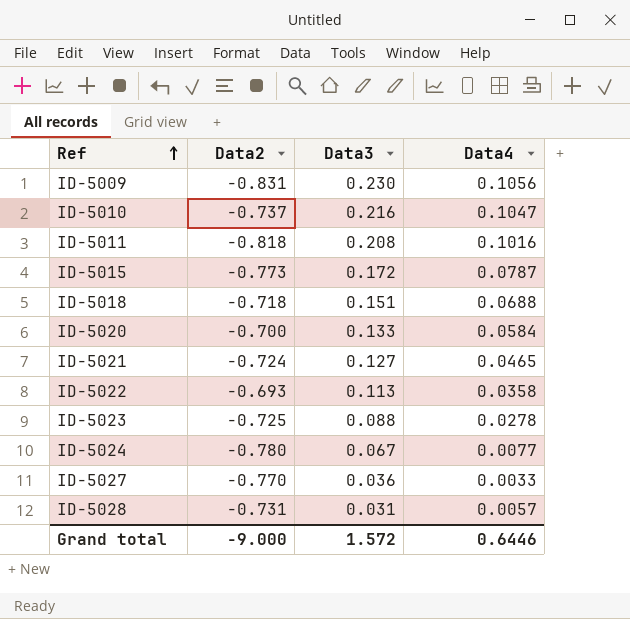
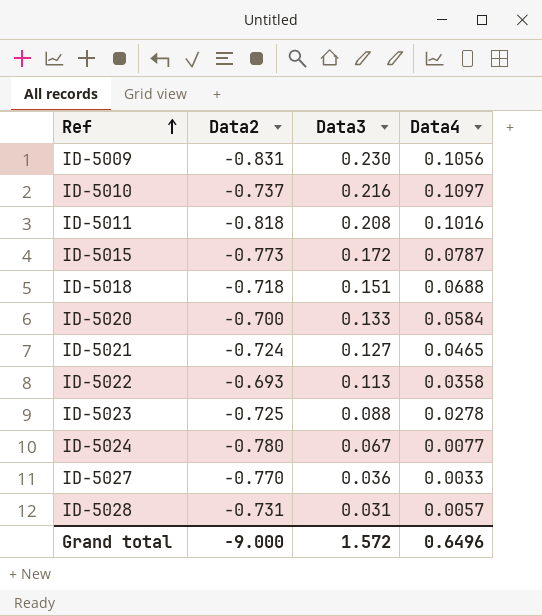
ID-5010 | Data4: 0.1047 -> 0.1097
Grand total | Data4: 0.6446 -> 0.6496

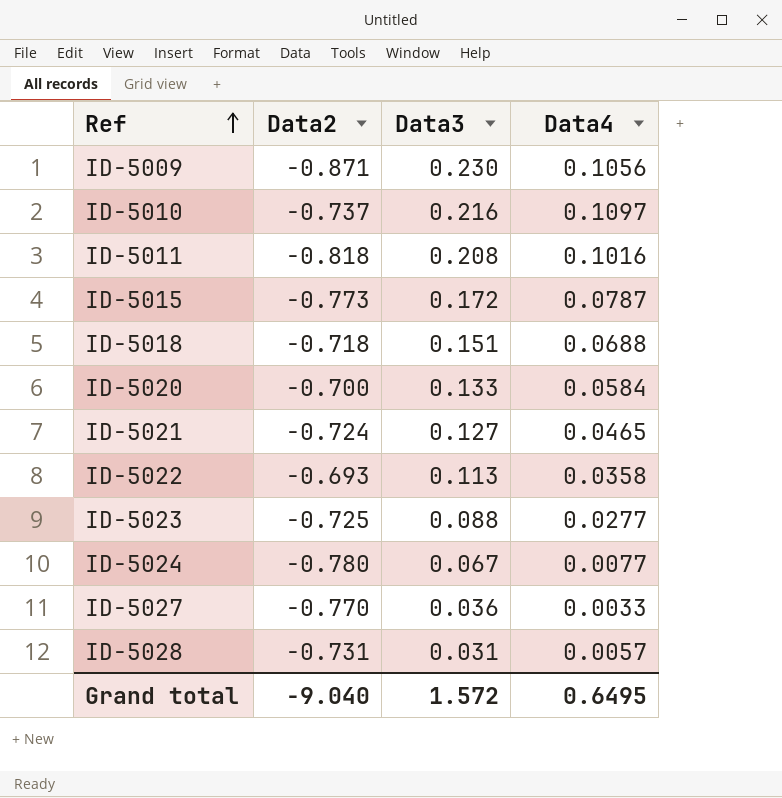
ID-5009 | Data2: -0.831 -> -0.871
ID-5023 | Data4: 0.0278 -> 0.0277
Grand total | Data2: -9.000 -> -9.040
Grand total | Data4: 0.6496 -> 0.6495

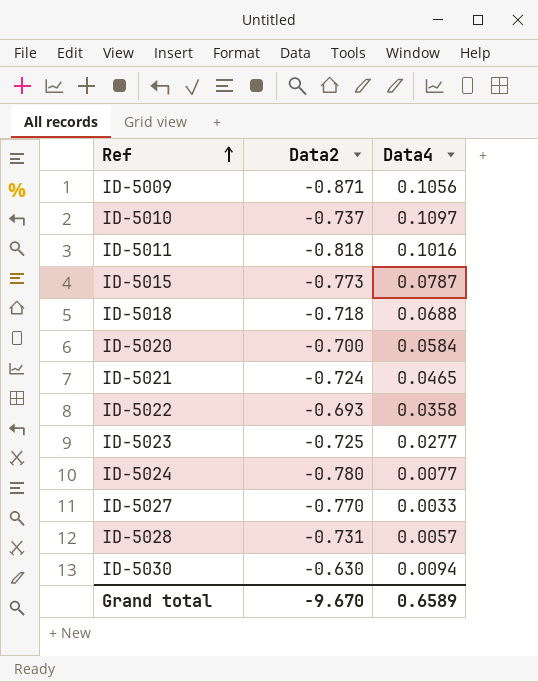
column Data3 | position: 3 -> none
row ID-5030: none -> -0.630 | 0.0094
Grand total | Data2: -9.040 -> -9.670
Grand total | Data4: 0.6495 -> 0.6589

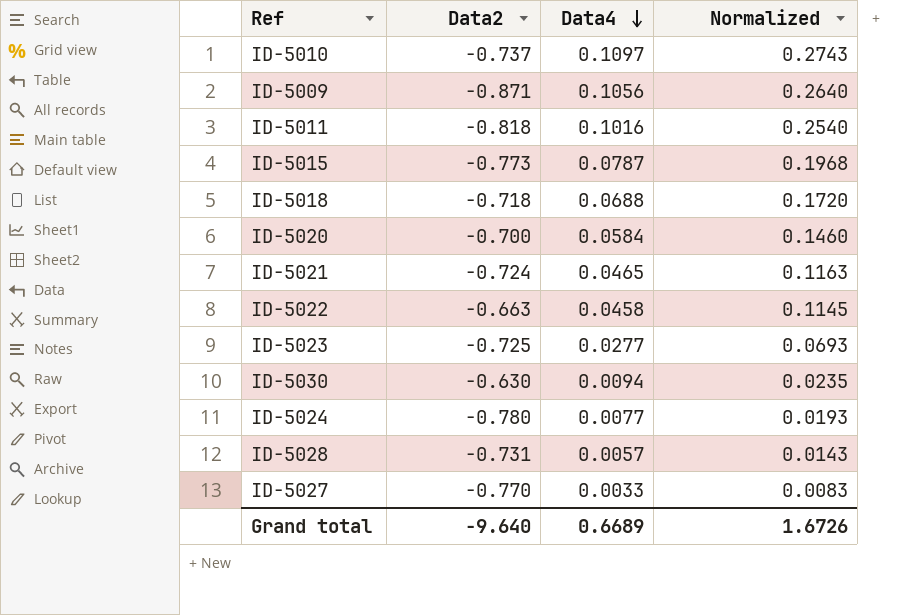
row order: Ref ascending -> Data4 descending
column Normalized | formula: none -> [Data4] * 2.5
ID-5022 | Data2: -0.693 -> -0.663
ID-5022 | Data4: 0.0358 -> 0.0458
Grand total | Data2: -9.670 -> -9.640
Grand total | Data4: 0.6589 -> 0.6689

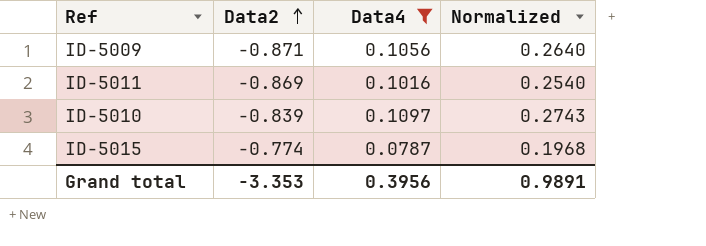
filter: none -> Data4 >= 0.0787
row order: Data4 descending -> Data2 ascending
ID-5011 | Data2: -0.818 -> -0.869
ID-5010 | Data2: -0.737 -> -0.839
ID-5015 | Data2: -0.773 -> -0.774
Grand total | Data2: -9.640 -> -3.353
Grand total | Data4: 0.6689 -> 0.3956
Grand total | Normalized: 1.6726 -> 0.9891

